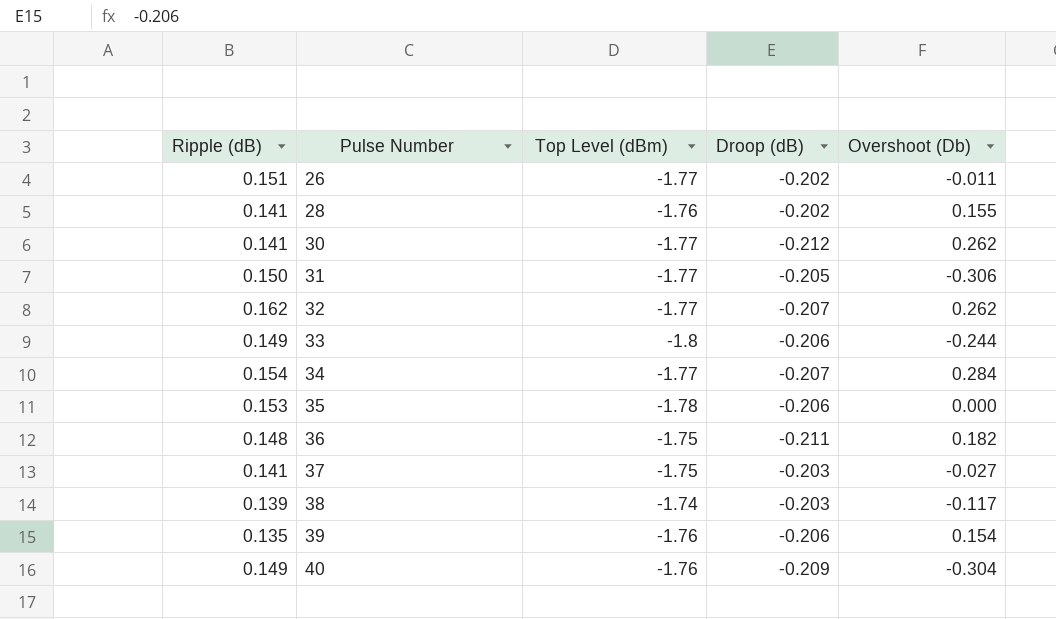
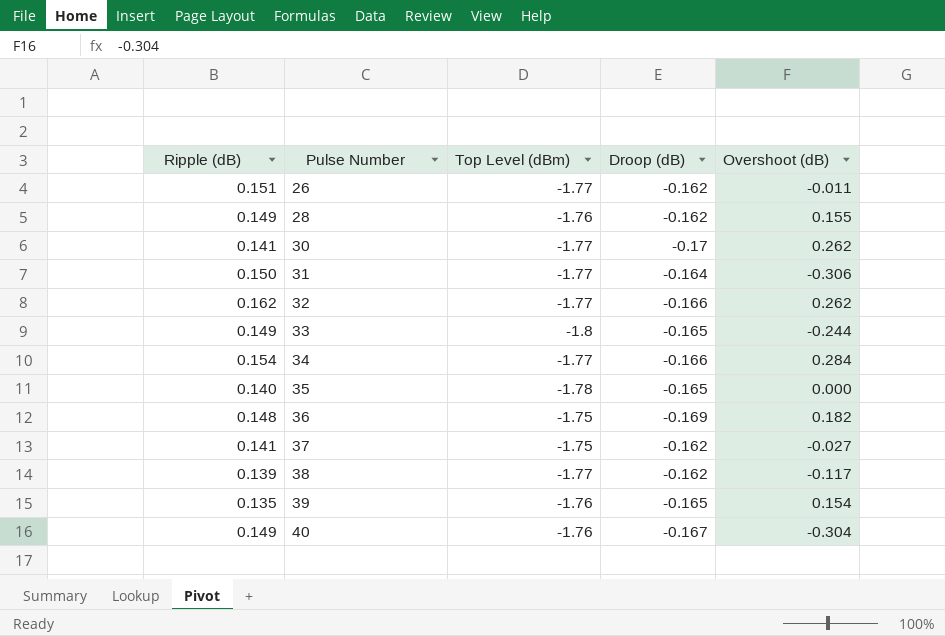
column name: Overshoot (Db) -> Overshoot (dB)
26 | Droop (dB): -0.202 -> -0.162
28 | Ripple (dB): 0.141 -> 0.149
28 | Droop (dB): -0.202 -> -0.162
30 | Droop (dB): -0.212 -> -0.17
31 | Droop (dB): -0.205 -> -0.164
32 | Droop (dB): -0.207 -> -0.166
33 | Droop (dB): -0.206 -> -0.165
34 | Droop (dB): -0.207 -> -0.166
35 | Ripple (dB): 0.153 -> 0.140
35 | Droop (dB): -0.206 -> -0.165
36 | Droop (dB): -0.211 -> -0.169
37 | Droop (dB): -0.203 -> -0.162
38 | Top Level (dBm): -1.74 -> -1.77
38 | Droop (dB): -0.203 -> -0.162
39 | Droop (dB): -0.206 -> -0.165
40 | Droop (dB): -0.209 -> -0.167

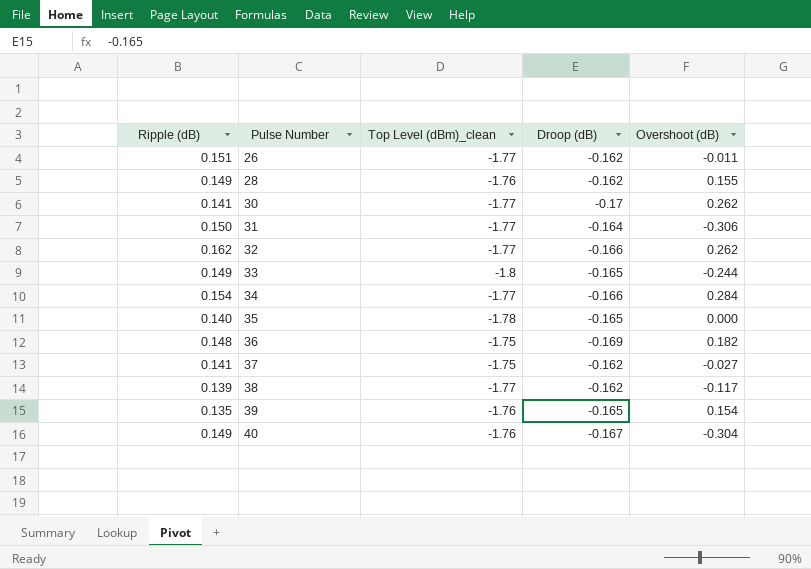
column name: Top Level (dBm) -> Top Level (dBm)_clean

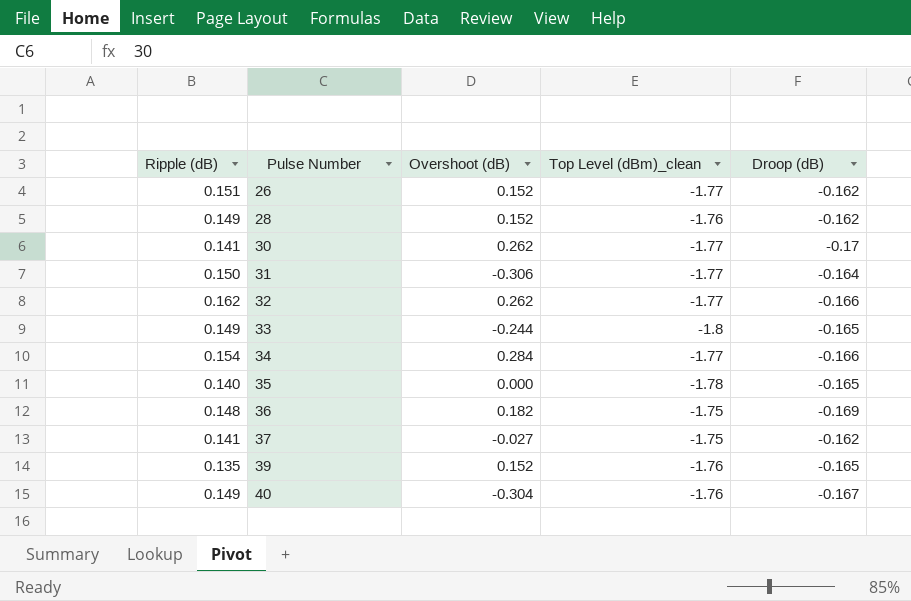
column Overshoot (dB) | position: 5 -> 3
row 38: 0.139 | -1.77 | -0.162 | -0.117 -> none
26 | Overshoot (dB): -0.011 -> 0.152
28 | Overshoot (dB): 0.155 -> 0.152
39 | Overshoot (dB): 0.154 -> 0.152

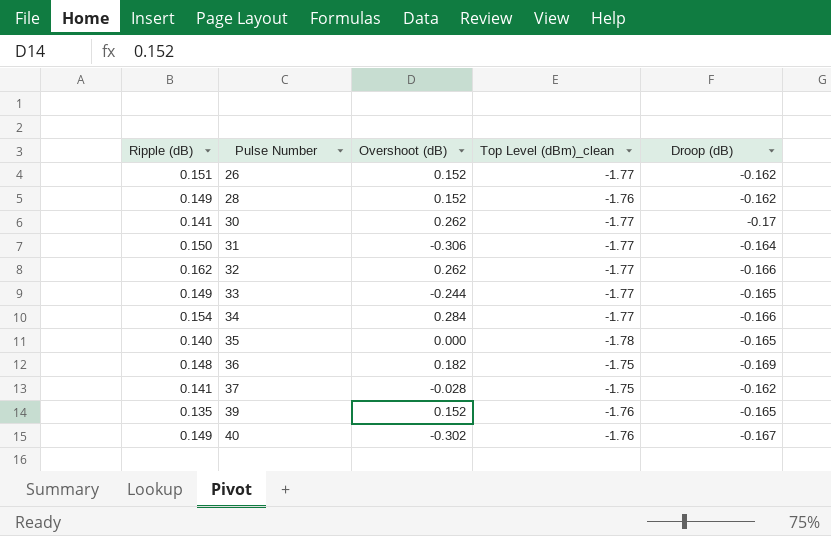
33 | Top Level (dBm)_clean: -1.8 -> -1.77
37 | Overshoot (dB): -0.027 -> -0.028
40 | Overshoot (dB): -0.304 -> -0.302

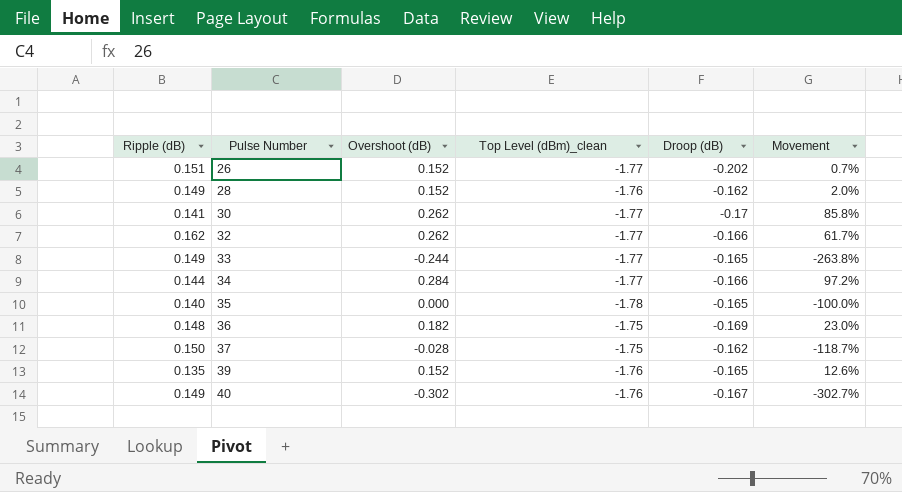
column Movement | formula: none -> ([Overshoot (dB)] - [Ripple (dB)]) / [Ripple (dB)]
row 31: 0.150 | -0.306 | -1.77 | -0.164 -> none
26 | Droop (dB): -0.162 -> -0.202
34 | Ripple (dB): 0.154 -> 0.144
37 | Ripple (dB): 0.141 -> 0.150

